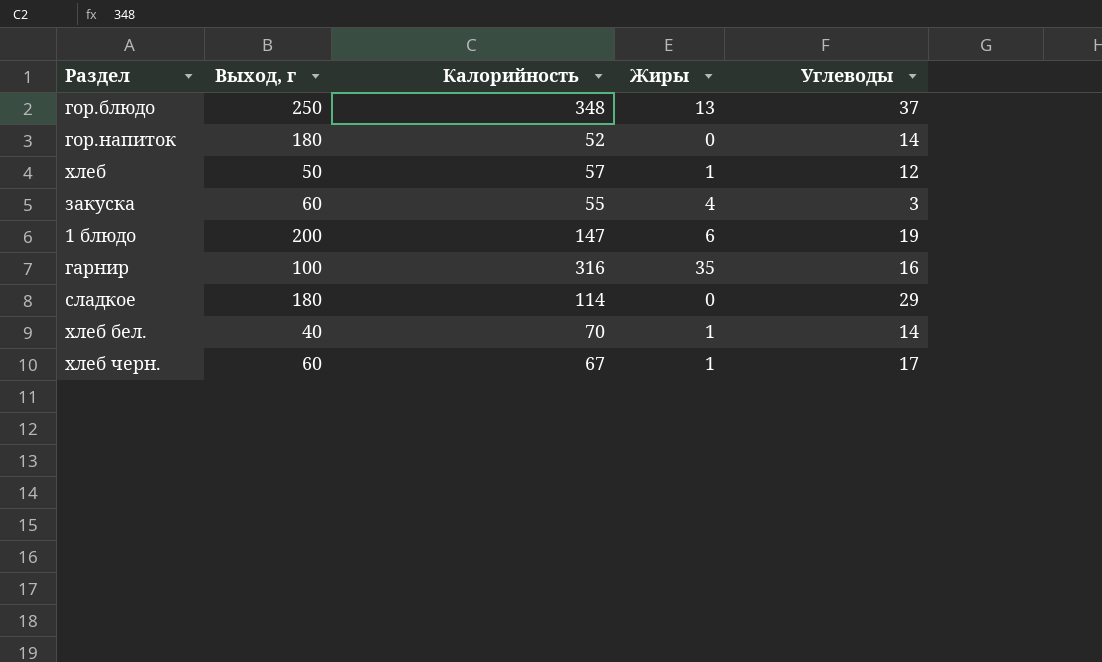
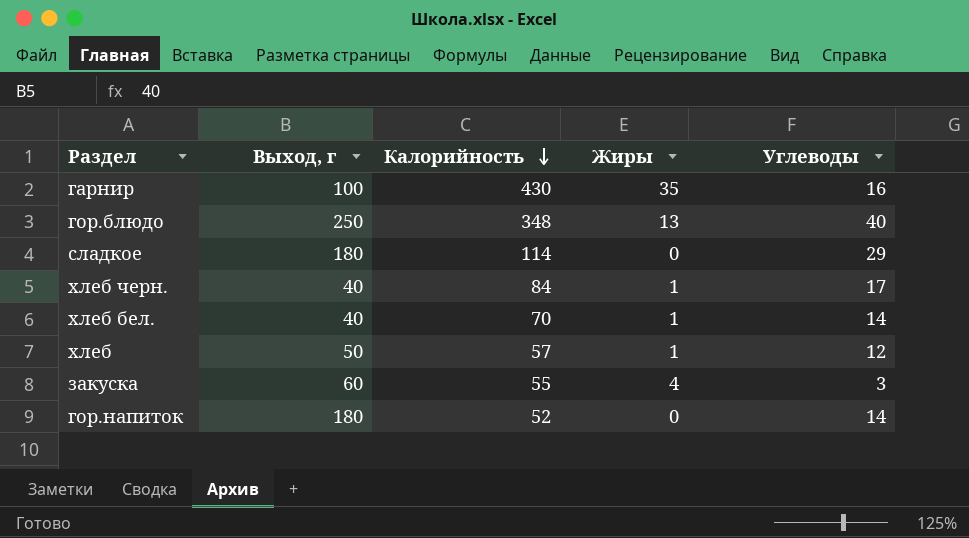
row order: none -> Калорийность descending
row 1 блюдо: 200 | 147 | 6 | 19 -> none
гарнир | Калорийность: 316 -> 430
гор.блюдо | Углеводы: 37 -> 40
хлеб черн. | Выход, г: 60 -> 40
хлеб черн. | Калорийность: 67 -> 84

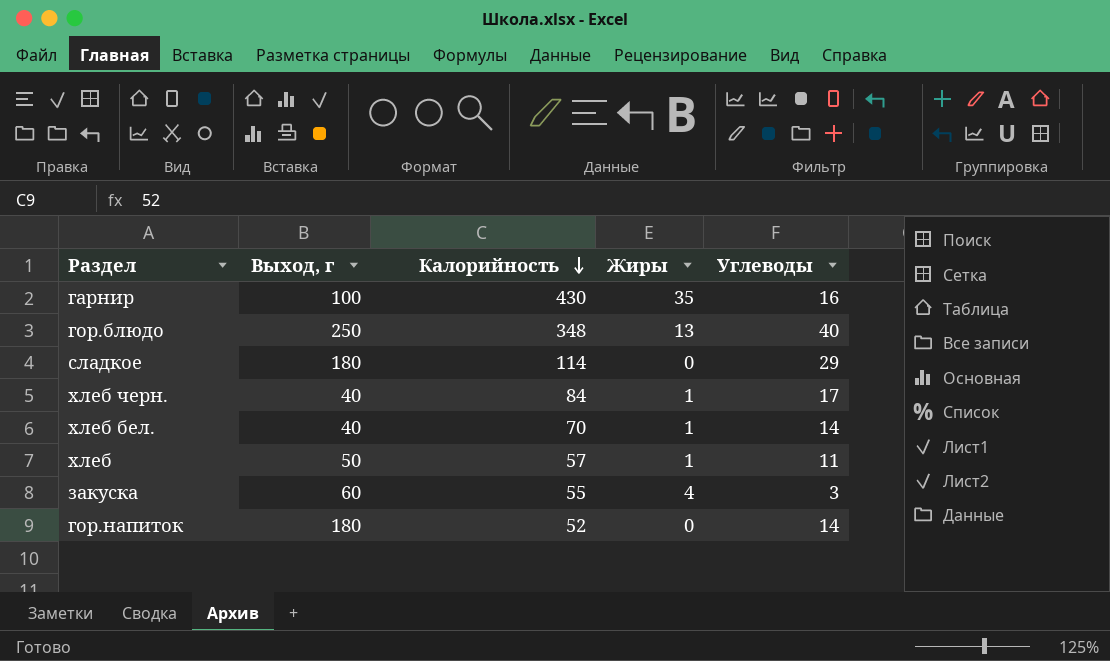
хлеб | Углеводы: 12 -> 11

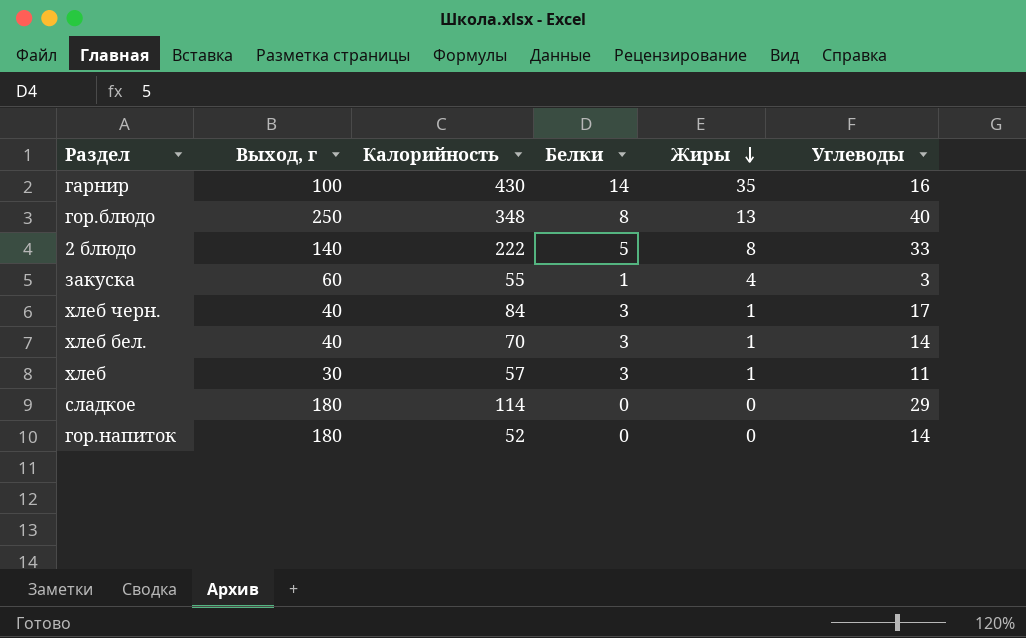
row order: Калорийность descending -> Жиры descending
column Белки | position: none -> 4
row 2 блюдо: none -> 140 | 222 | 5 | 8 | 33
хлеб | Выход, г: 50 -> 30

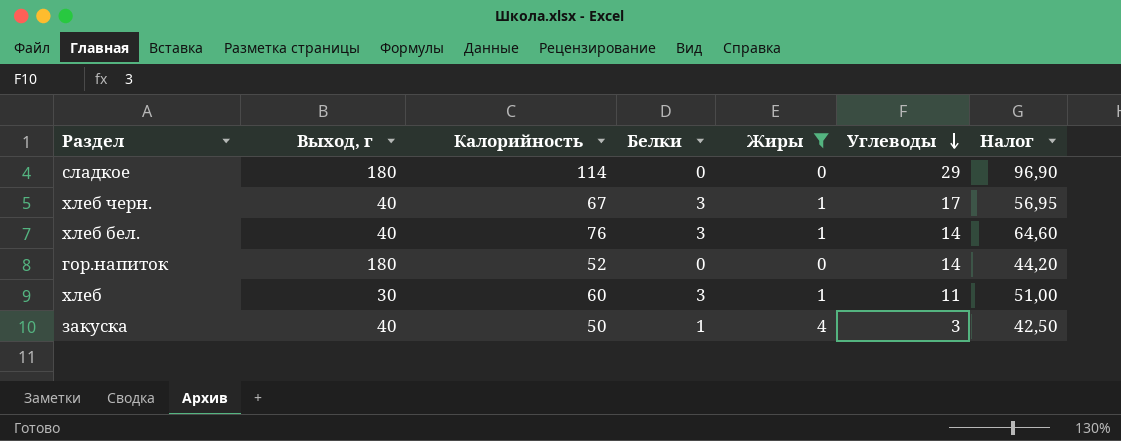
filter: none -> Жиры <= 4
row order: Жиры descending -> Углеводы descending
column Налог | formula: none -> [Калорийность] * 0,85
хлеб черн. | Калорийность: 84 -> 67
хлеб бел. | Калорийность: 70 -> 76
хлеб | Калорийность: 57 -> 60
закуска | Выход, г: 60 -> 40
закуска | Калорийность: 55 -> 50

